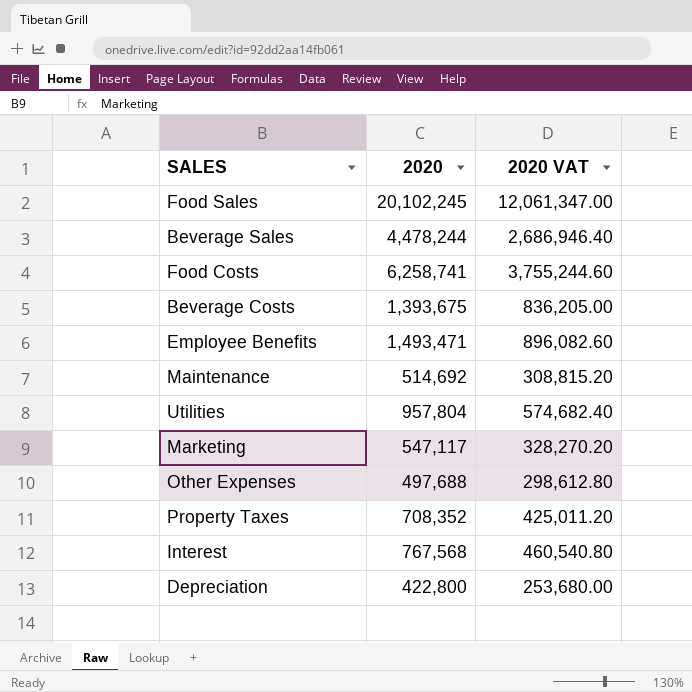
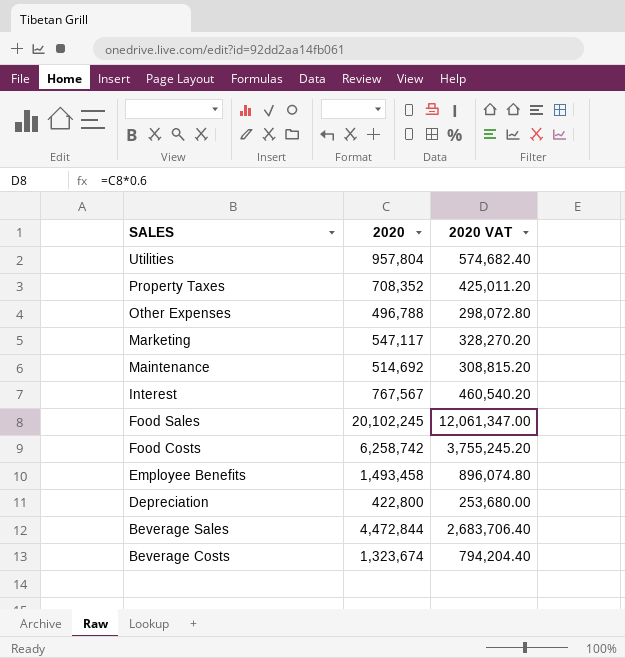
row order: none -> SALES descending
Other Expenses | 2020: 497,688 -> 496,788
Other Expenses | 2020 VAT: 298,612.80 -> 298,072.80
Interest | 2020: 767,568 -> 767,567
Interest | 2020 VAT: 460,540.80 -> 460,540.20
Food Costs | 2020: 6,258,741 -> 6,258,742
Food Costs | 2020 VAT: 3,755,244.60 -> 3,755,245.20
Employee Benefits | 2020: 1,493,471 -> 1,493,458
Employee Benefits | 2020 VAT: 896,082.60 -> 896,074.80
Beverage Sales | 2020: 4,478,244 -> 4,472,844
Beverage Sales | 2020 VAT: 2,686,946.40 -> 2,683,706.40
Beverage Costs | 2020: 1,393,675 -> 1,323,674
Beverage Costs | 2020 VAT: 836,205.00 -> 794,204.40

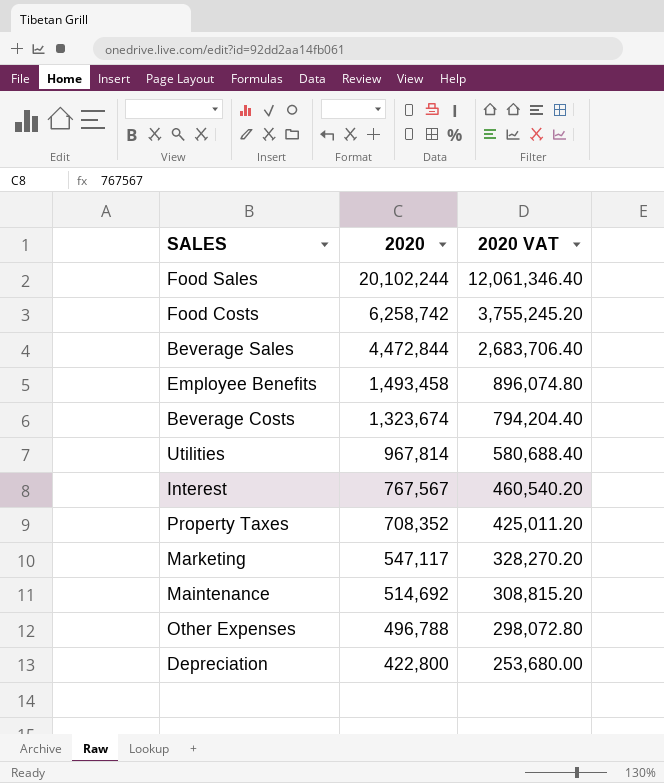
row order: SALES descending -> 2020 descending
Food Sales | 2020: 20,102,245 -> 20,102,244
Food Sales | 2020 VAT: 12,061,347.00 -> 12,061,346.40
Utilities | 2020: 957,804 -> 967,814
Utilities | 2020 VAT: 574,682.40 -> 580,688.40

